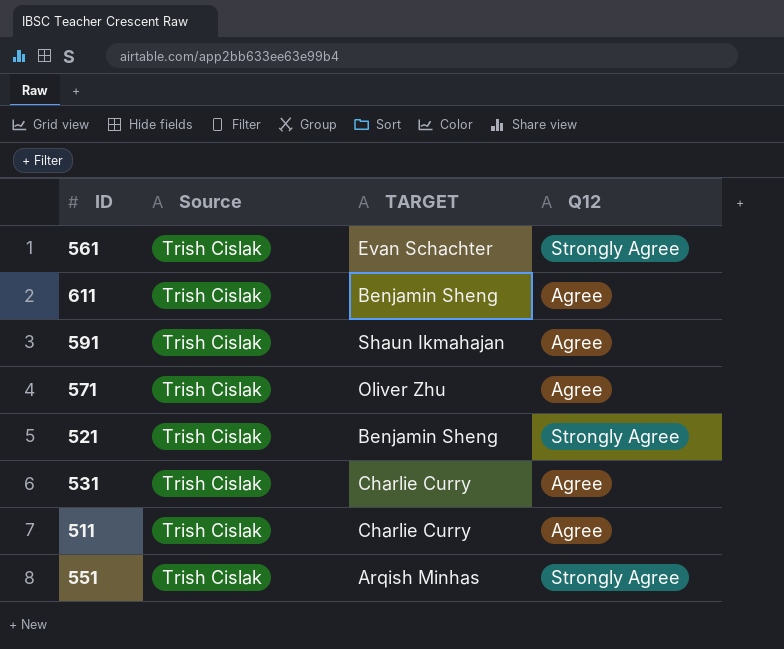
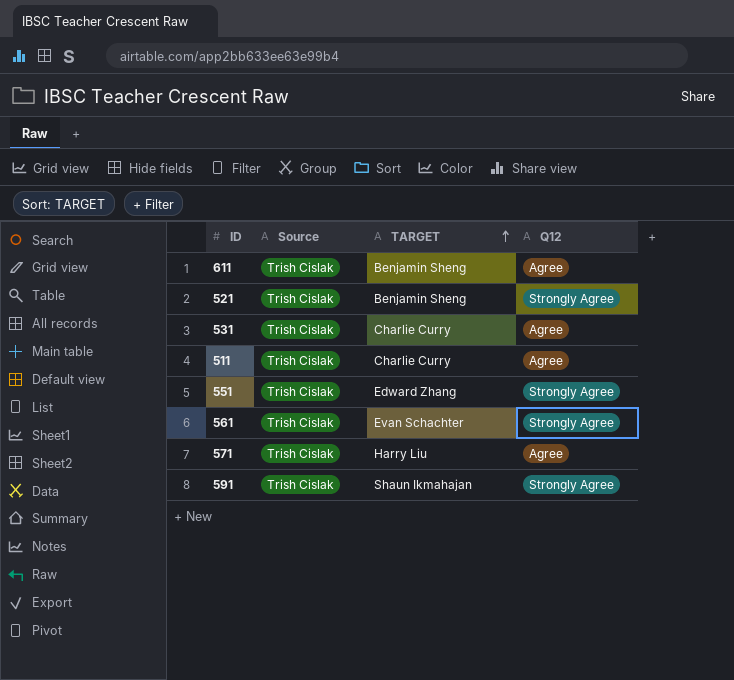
row order: none -> TARGET ascending
551 | TARGET: Arqish Minhas -> Edward Zhang
571 | TARGET: Oliver Zhu -> Harry Liu
591 | Q12: Agree -> Strongly Agree

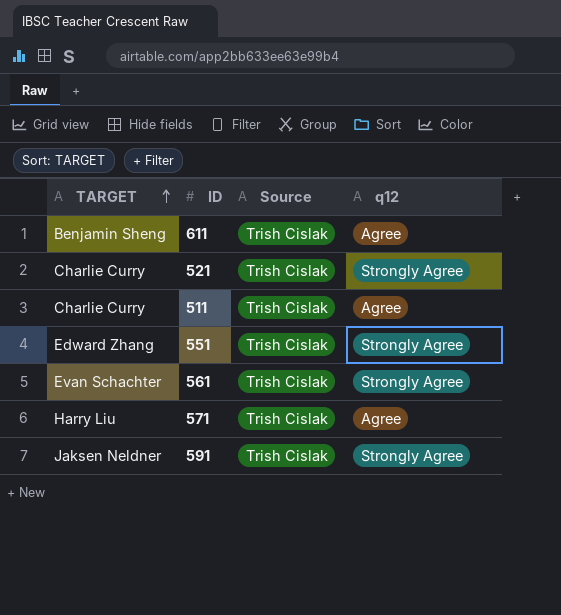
column TARGET | position: 3 -> 1
column name: Q12 -> q12
row 531: Trish Cislak | Charlie Curry | Agree -> none
521 | TARGET: Benjamin Sheng -> Charlie Curry
591 | TARGET: Shaun Ikmahajan -> Jaksen Neldner

